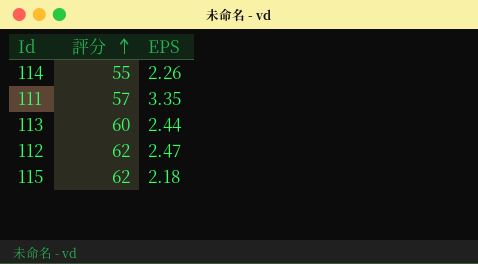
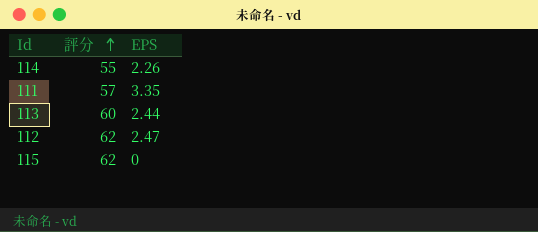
115 | EPS: 2.18 -> 0

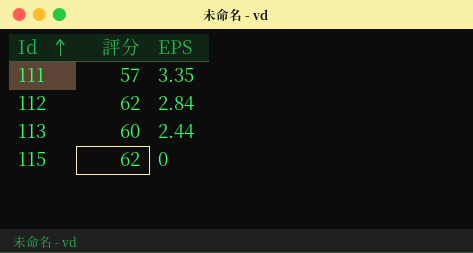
row order: 評分 ascending -> Id ascending
row 114: 55 | 2.26 -> none
112 | EPS: 2.47 -> 2.84

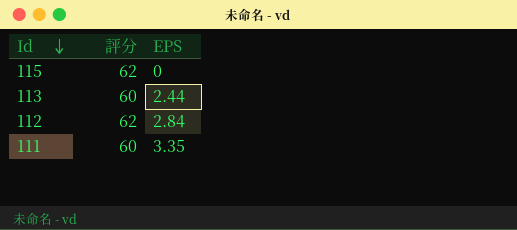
row order: Id ascending -> Id descending
111 | 評分: 57 -> 60

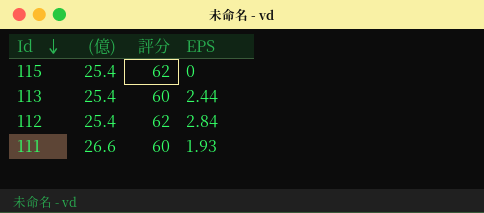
column (億) | position: none -> 2
111 | EPS: 3.35 -> 1.93

